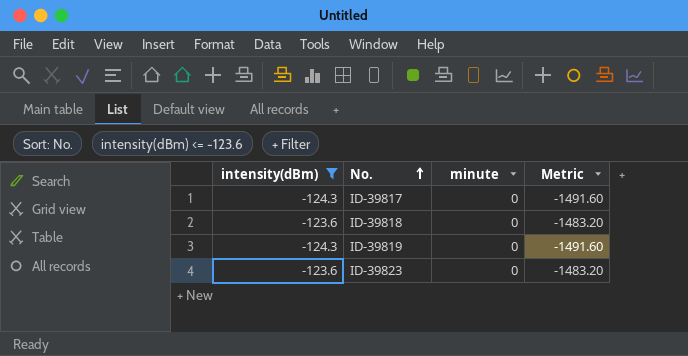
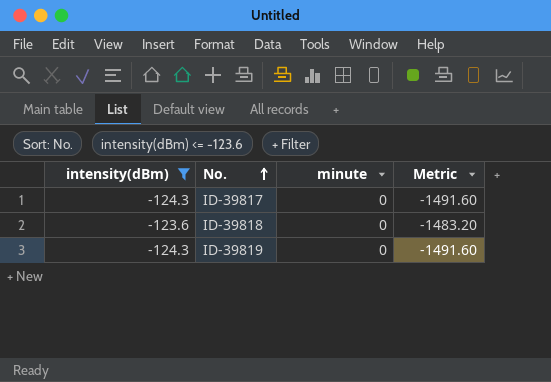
row ID-39823: -123.6 | 0 | -1483.20 -> none

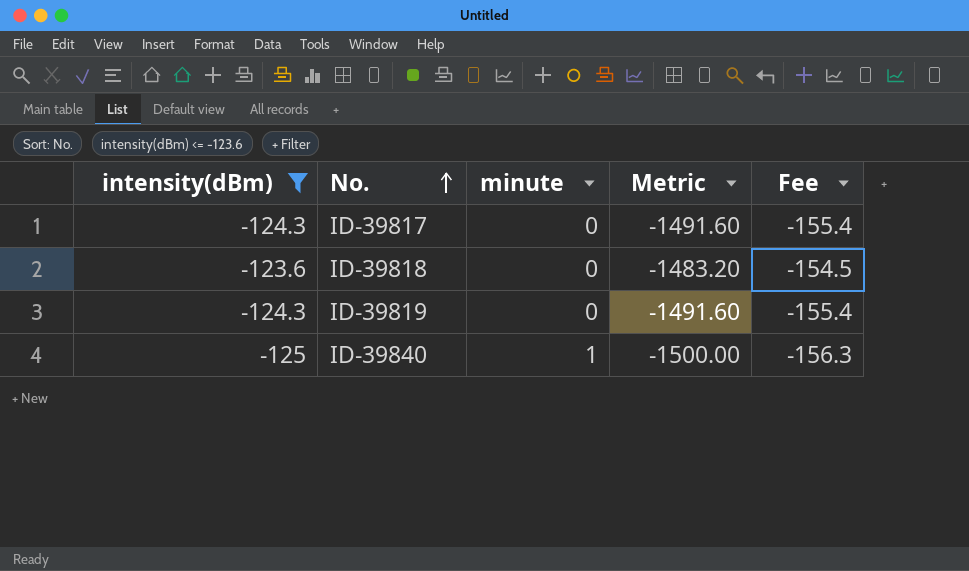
column Fee | formula: none -> [intensity(dBm)] * 1.25
row ID-39840: none -> -125 | 1 | -1500.00 | -156.3

